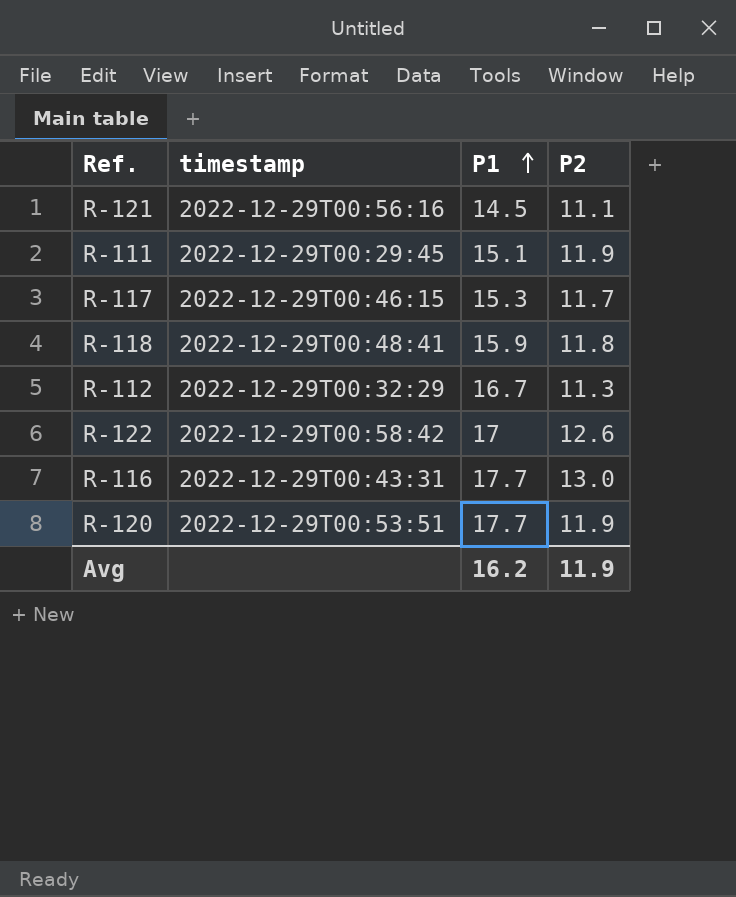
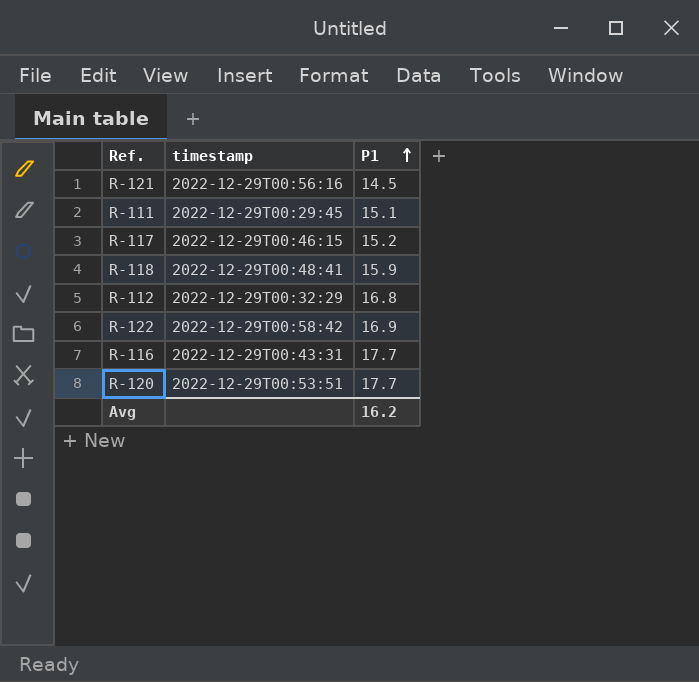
column P2 | position: 4 -> none
R-117 | P1: 15.3 -> 15.2
R-112 | P1: 16.7 -> 16.8
R-122 | P1: 17 -> 16.9

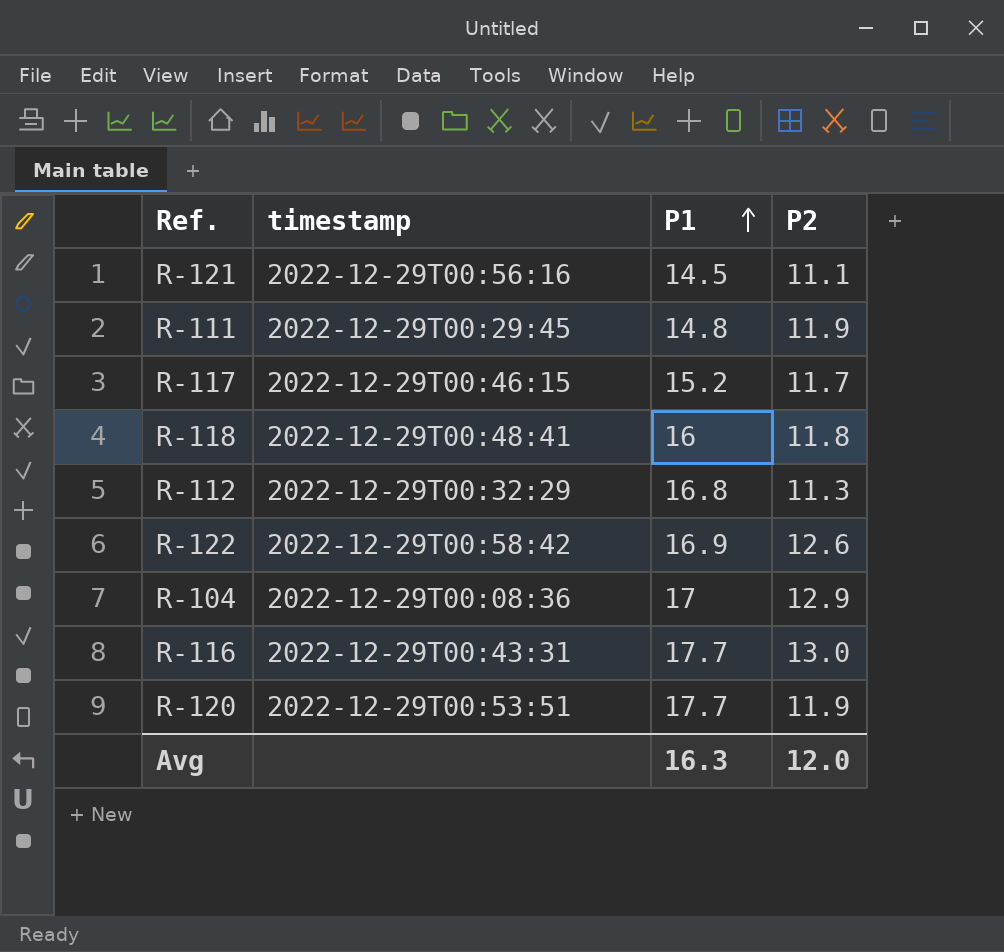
column P2 | position: none -> 4
R-111 | P1: 15.1 -> 14.8
R-118 | P1: 15.9 -> 16
row R-104: none -> 2022-12-29T00:08:36 | 17 | 12.9
Avg | P1: 16.2 -> 16.3

